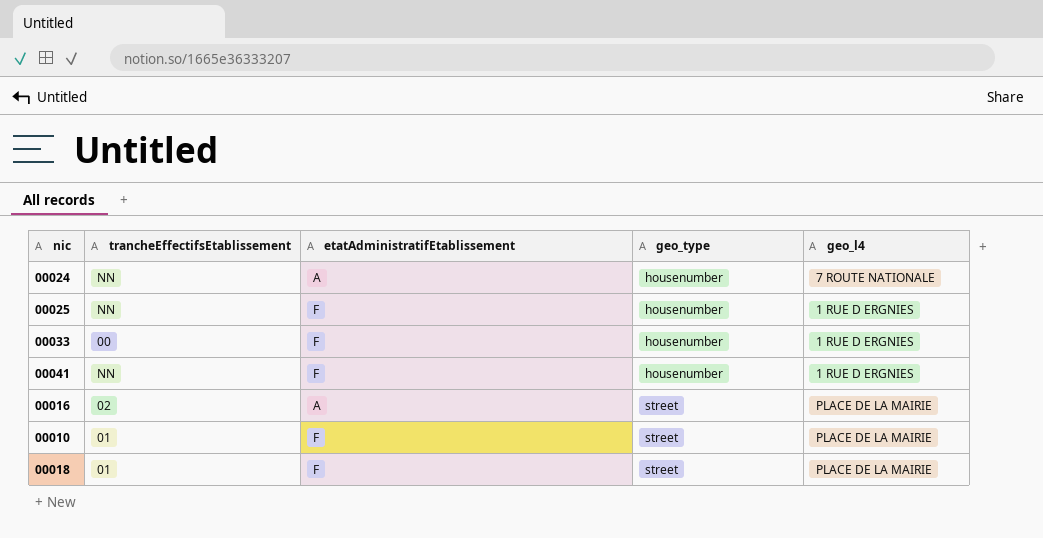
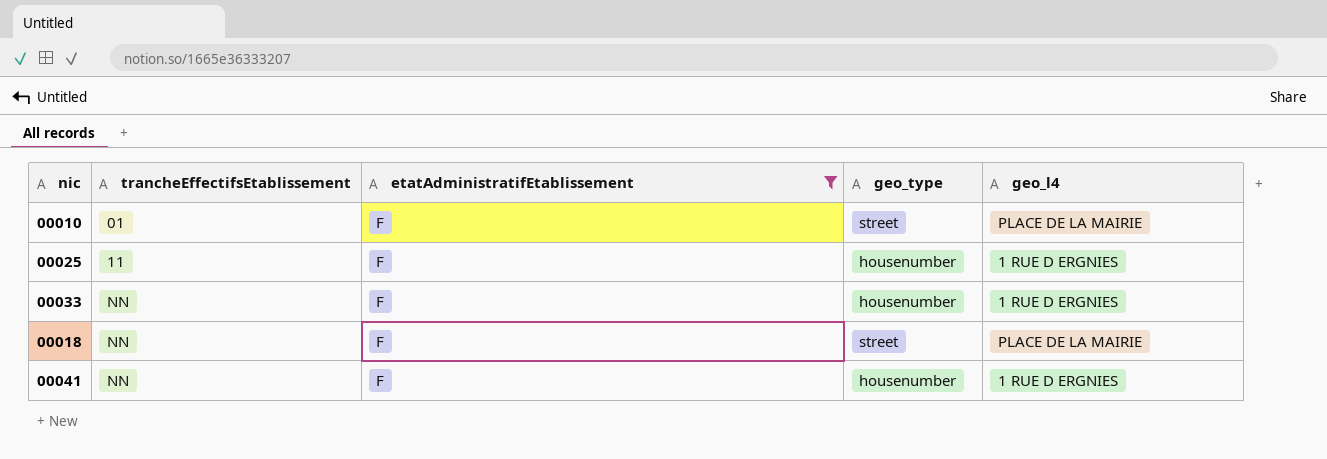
filter: none -> etatAdministratifEtablissement = F
row order: geo_type ascending -> trancheEffectifsEtablissement ascending
00025 | trancheEffectifsEtablissement: NN -> 11
00033 | trancheEffectifsEtablissement: 00 -> NN
00018 | trancheEffectifsEtablissement: 01 -> NN

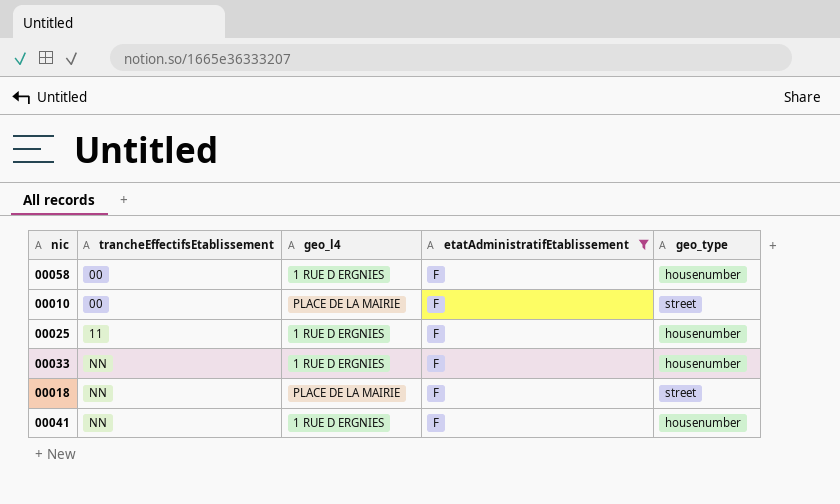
column geo_l4 | position: 5 -> 3
row 00058: none -> 00 | 1 RUE D ERGNIES | F | housenumber
00010 | trancheEffectifsEtablissement: 01 -> 00

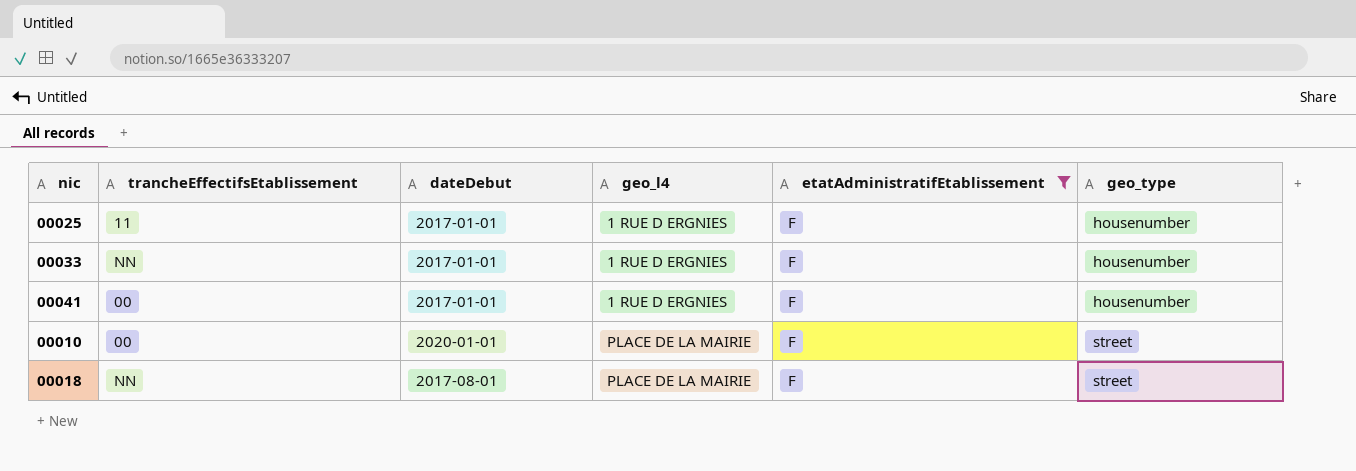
row order: trancheEffectifsEtablissement ascending -> geo_l4 ascending
column dateDebut | position: none -> 3
row 00058: 00 | 1 RUE D ERGNIES | F | housenumber -> none
00041 | trancheEffectifsEtablissement: NN -> 00

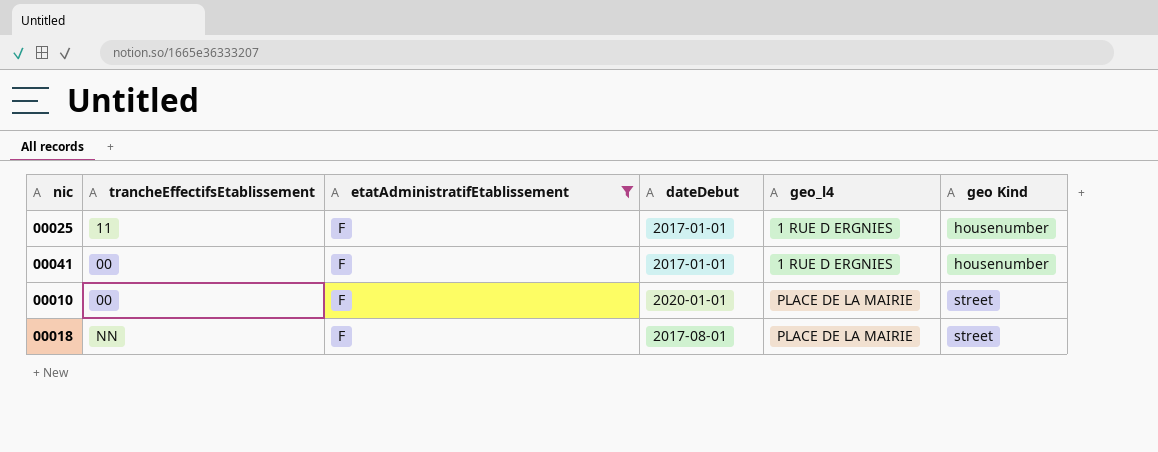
column etatAdministratifEtablissement | position: 5 -> 3
column name: geo_type -> geo Kind
row 00033: NN | 2017-01-01 | 1 RUE D ERGNIES | F | housenumber -> none

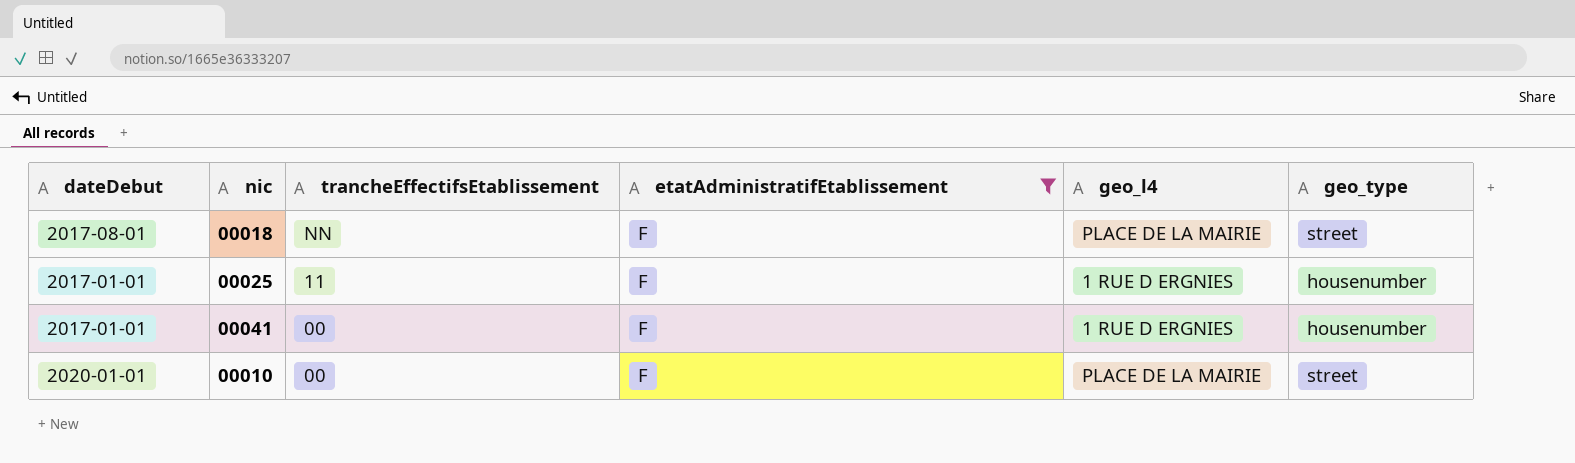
row order: geo_l4 ascending -> trancheEffectifsEtablissement descending
column dateDebut | position: 4 -> 1
column name: geo Kind -> geo_type

